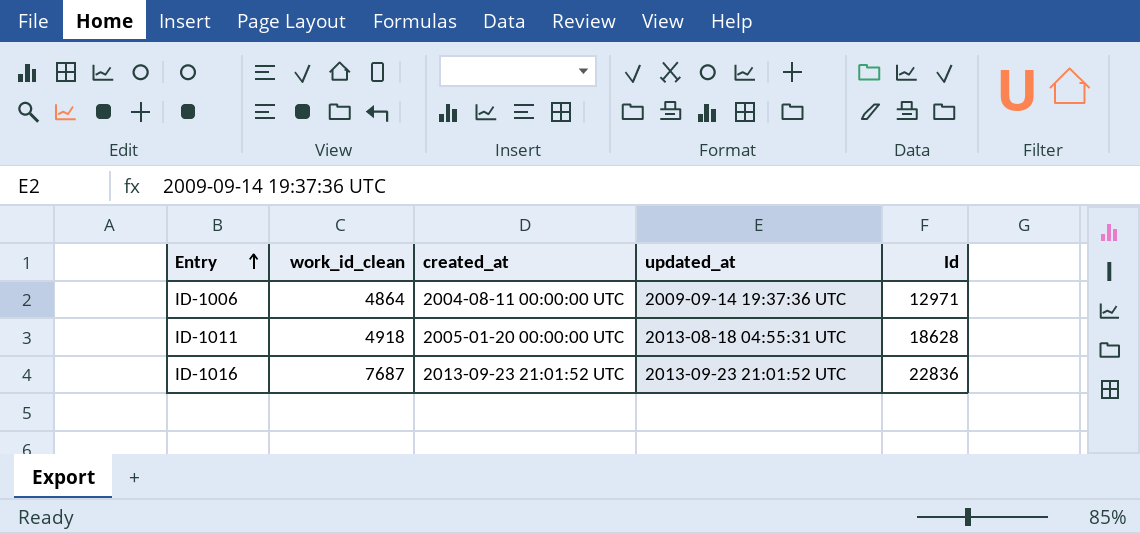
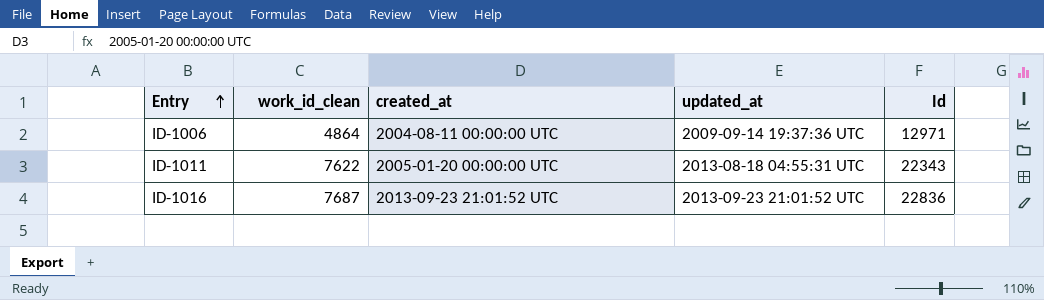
ID-1011 | work_id_clean: 4918 -> 7622
ID-1011 | Id: 18628 -> 22343

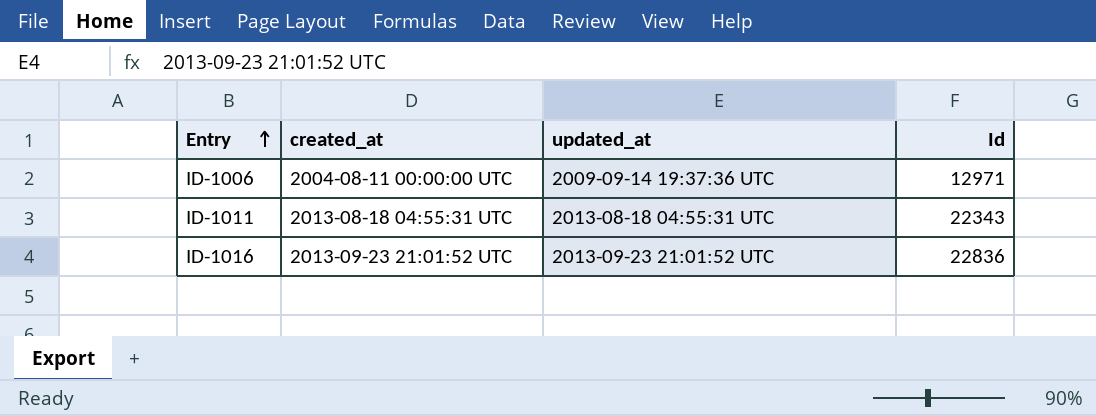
column work_id_clean | position: 2 -> none
ID-1011 | created_at: 2005-01-20 00:00:00 UTC -> 2013-08-18 04:55:31 UTC

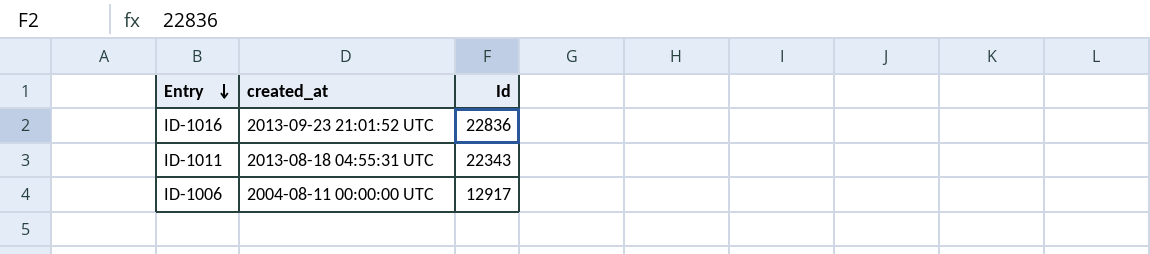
row order: Entry ascending -> Entry descending
column updated_at | position: 3 -> none
ID-1006 | Id: 12971 -> 12917

